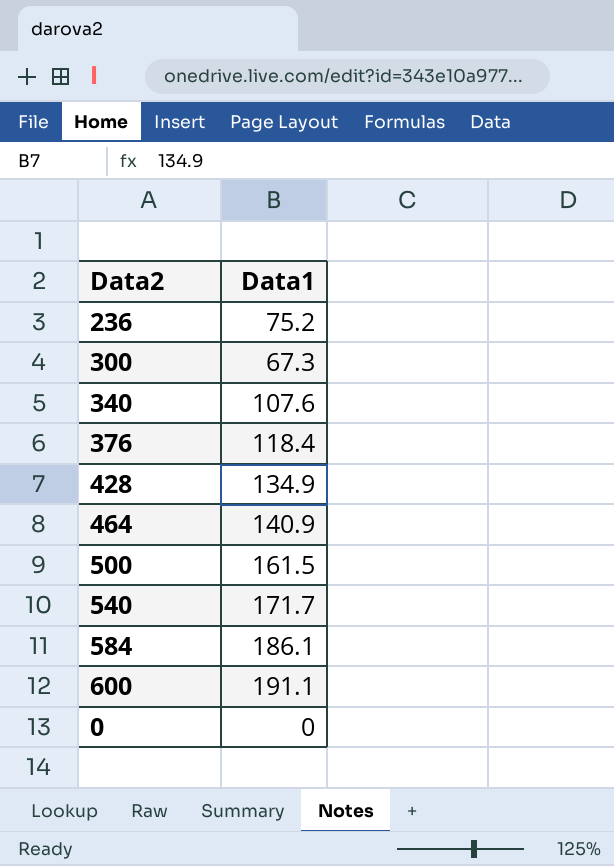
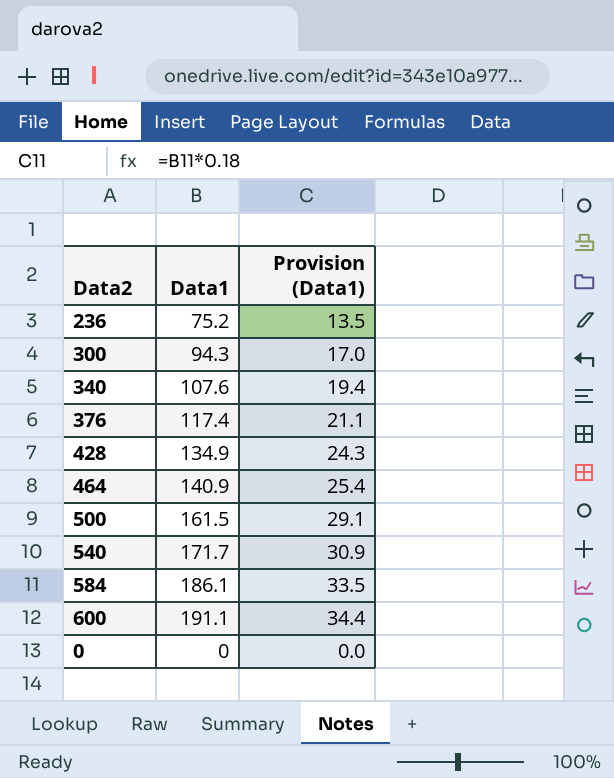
column Provision (Data1) | formula: none -> [Data1] * 0.18
300 | Data1: 67.3 -> 94.3
376 | Data1: 118.4 -> 117.4

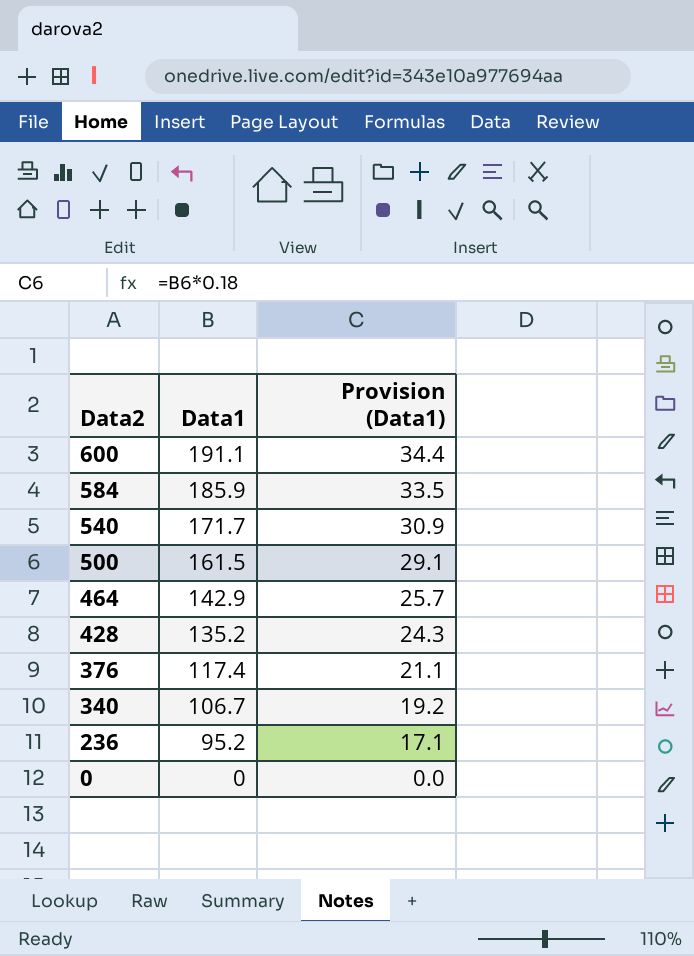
row order: none -> Data2 descending
row 300: 94.3 | 17.0 -> none
584 | Data1: 186.1 -> 185.9
464 | Data1: 140.9 -> 142.9
464 | Provision (Data1): 25.4 -> 25.7
428 | Data1: 134.9 -> 135.2
340 | Data1: 107.6 -> 106.7
340 | Provision (Data1): 19.4 -> 19.2
236 | Data1: 75.2 -> 95.2
236 | Provision (Data1): 13.5 -> 17.1

